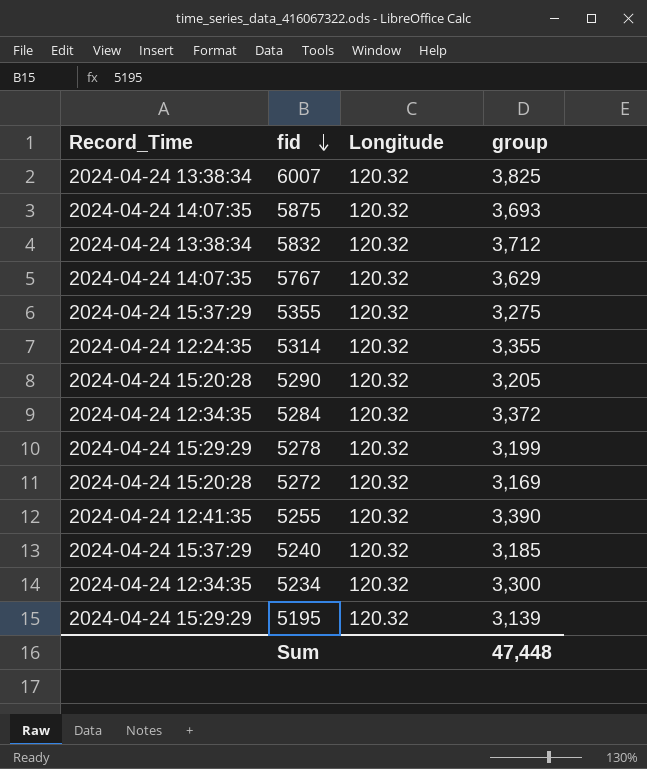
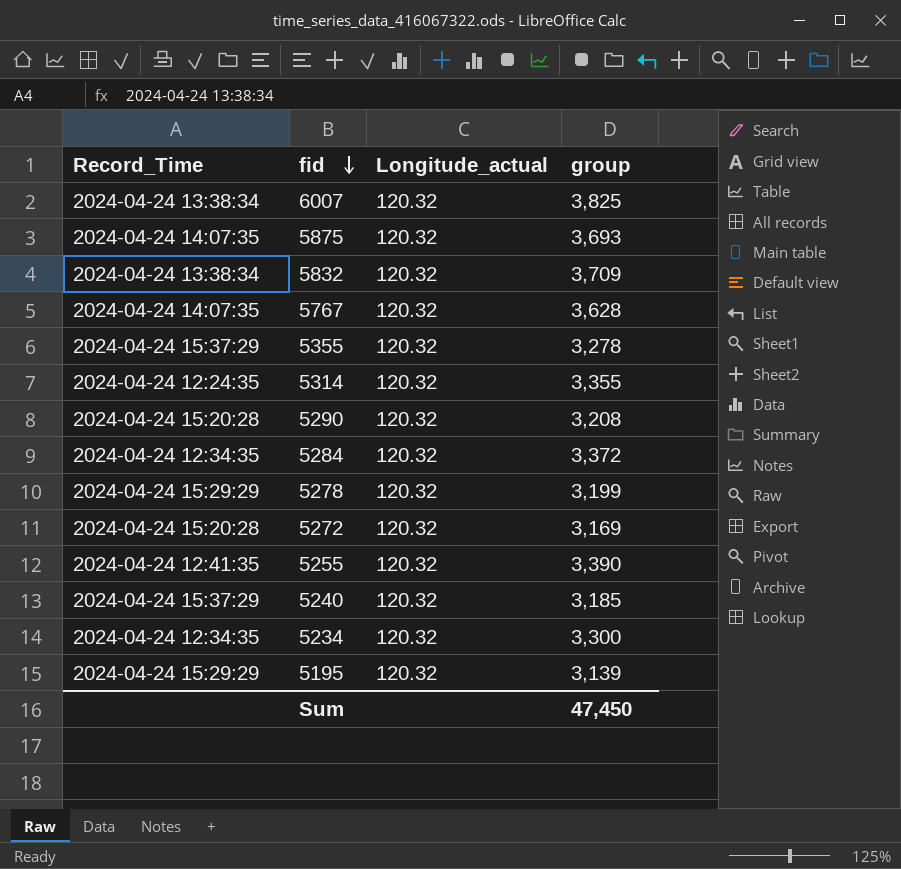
column name: Longitude -> Longitude_actual
5832 | group: 3,712 -> 3,709
5767 | group: 3,629 -> 3,628
5355 | group: 3,275 -> 3,278
5290 | group: 3,205 -> 3,208
Sum | group: 47,448 -> 47,450

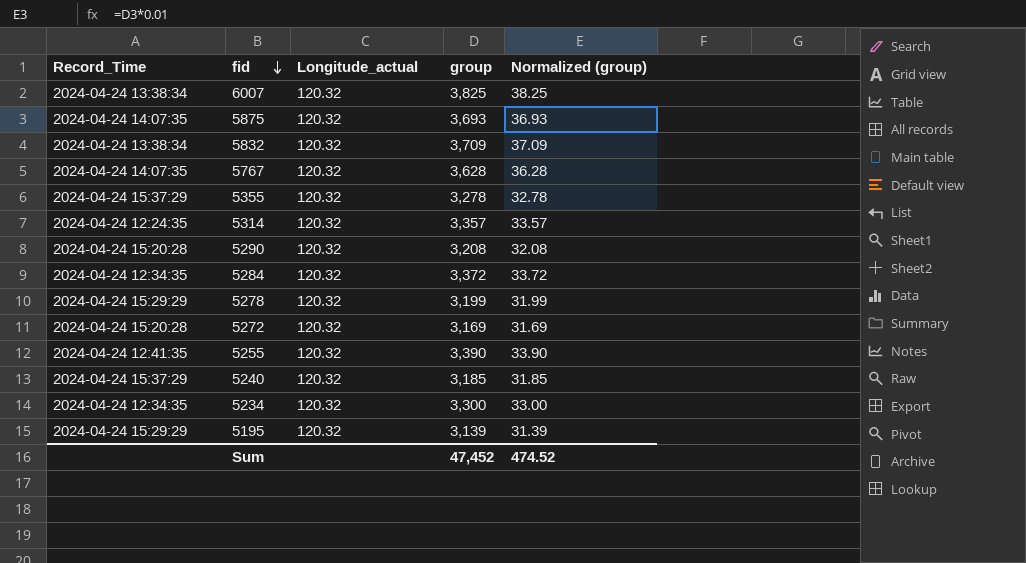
column Normalized (group) | formula: none -> [group] * 0.01
5314 | group: 3,355 -> 3,357
Sum | group: 47,450 -> 47,452

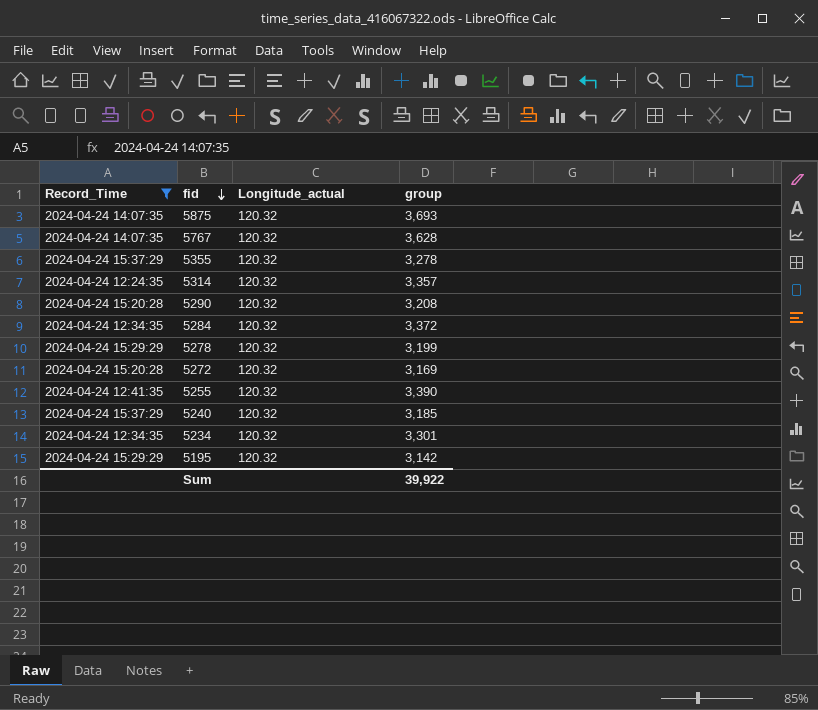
filter: none -> Record_Time != 2024-04-24 13:38:34
column Normalized (group) | formula: [group] * 0.01 -> none
5234 | group: 3,300 -> 3,301
5195 | group: 3,139 -> 3,142
Sum | group: 47,452 -> 39,922

